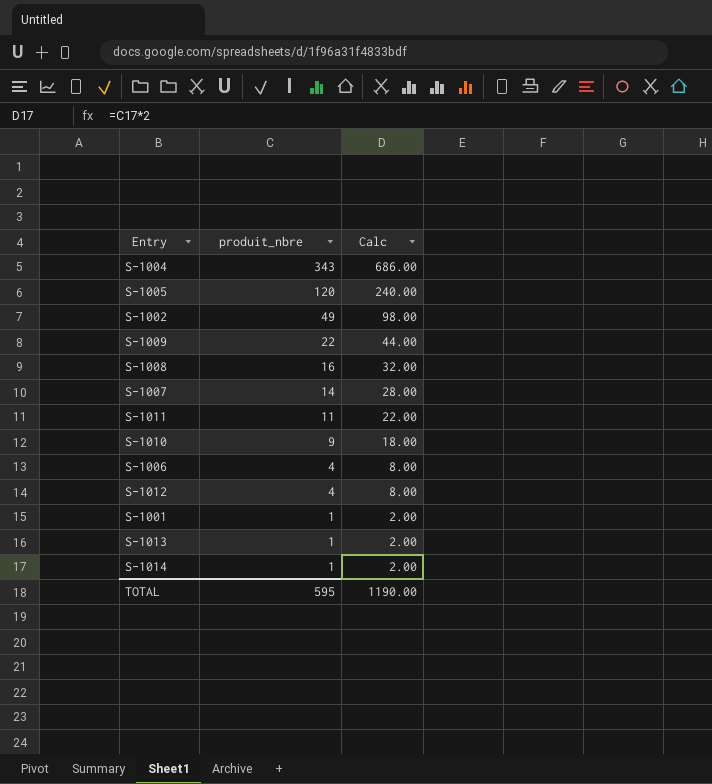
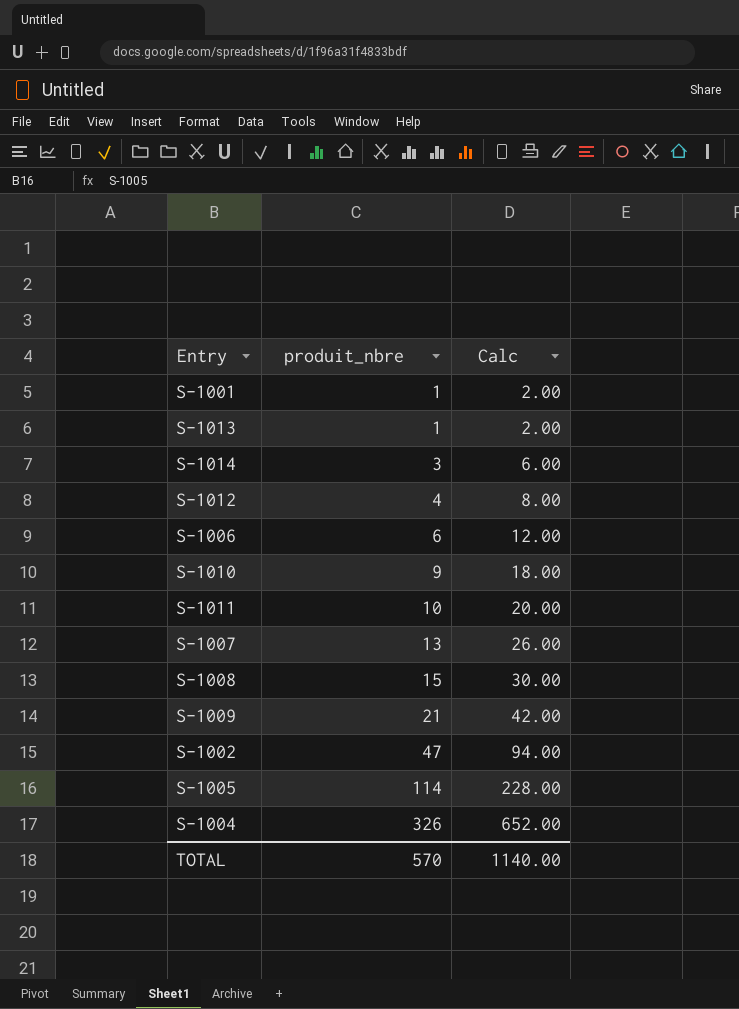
row order: produit_nbre descending -> produit_nbre ascending
S-1014 | produit_nbre: 1 -> 3
S-1014 | Calc: 2.00 -> 6.00
S-1006 | produit_nbre: 4 -> 6
S-1006 | Calc: 8.00 -> 12.00
S-1011 | produit_nbre: 11 -> 10
S-1011 | Calc: 22.00 -> 20.00
S-1007 | produit_nbre: 14 -> 13
S-1007 | Calc: 28.00 -> 26.00
S-1008 | produit_nbre: 16 -> 15
S-1008 | Calc: 32.00 -> 30.00
S-1009 | produit_nbre: 22 -> 21
S-1009 | Calc: 44.00 -> 42.00
S-1002 | produit_nbre: 49 -> 47
S-1002 | Calc: 98.00 -> 94.00
S-1005 | produit_nbre: 120 -> 114
S-1005 | Calc: 240.00 -> 228.00
S-1004 | produit_nbre: 343 -> 326
S-1004 | Calc: 686.00 -> 652.00
TOTAL | produit_nbre: 595 -> 570
TOTAL | Calc: 1190.00 -> 1140.00

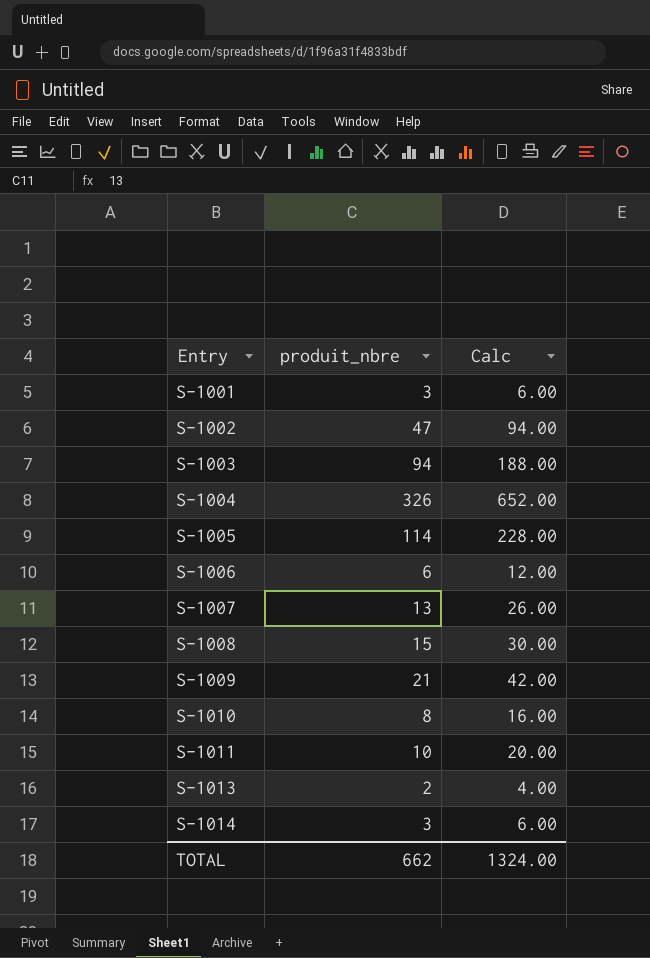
row order: produit_nbre ascending -> Entry ascending
row S-1012: 4 | 8.00 -> none
S-1001 | produit_nbre: 1 -> 3
S-1001 | Calc: 2.00 -> 6.00
row S-1003: none -> 94 | 188.00
S-1010 | produit_nbre: 9 -> 8
S-1010 | Calc: 18.00 -> 16.00
S-1013 | produit_nbre: 1 -> 2
S-1013 | Calc: 2.00 -> 4.00
TOTAL | produit_nbre: 570 -> 662
TOTAL | Calc: 1140.00 -> 1324.00

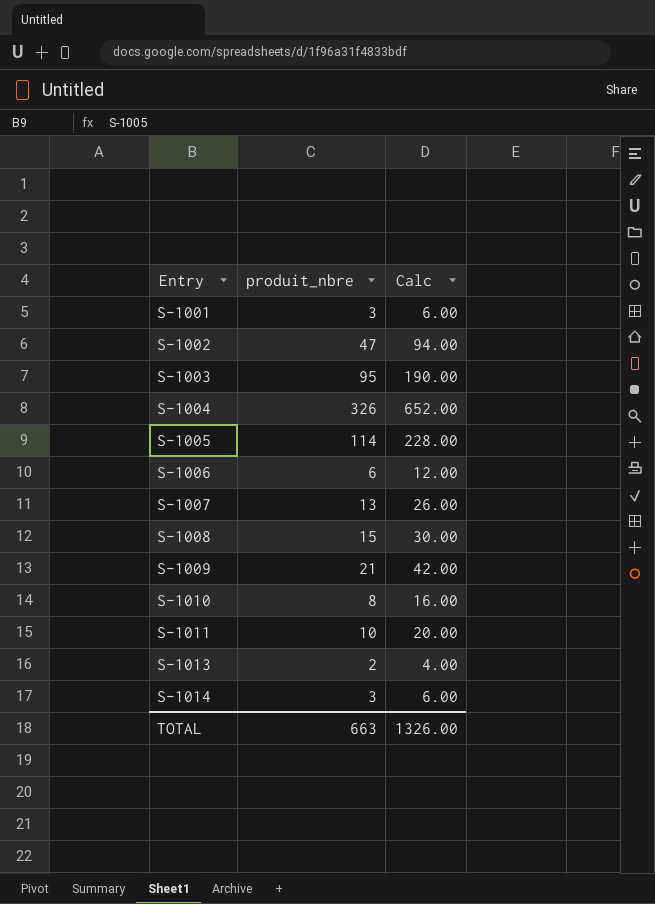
S-1003 | produit_nbre: 94 -> 95
S-1003 | Calc: 188.00 -> 190.00
TOTAL | produit_nbre: 662 -> 663
TOTAL | Calc: 1324.00 -> 1326.00

